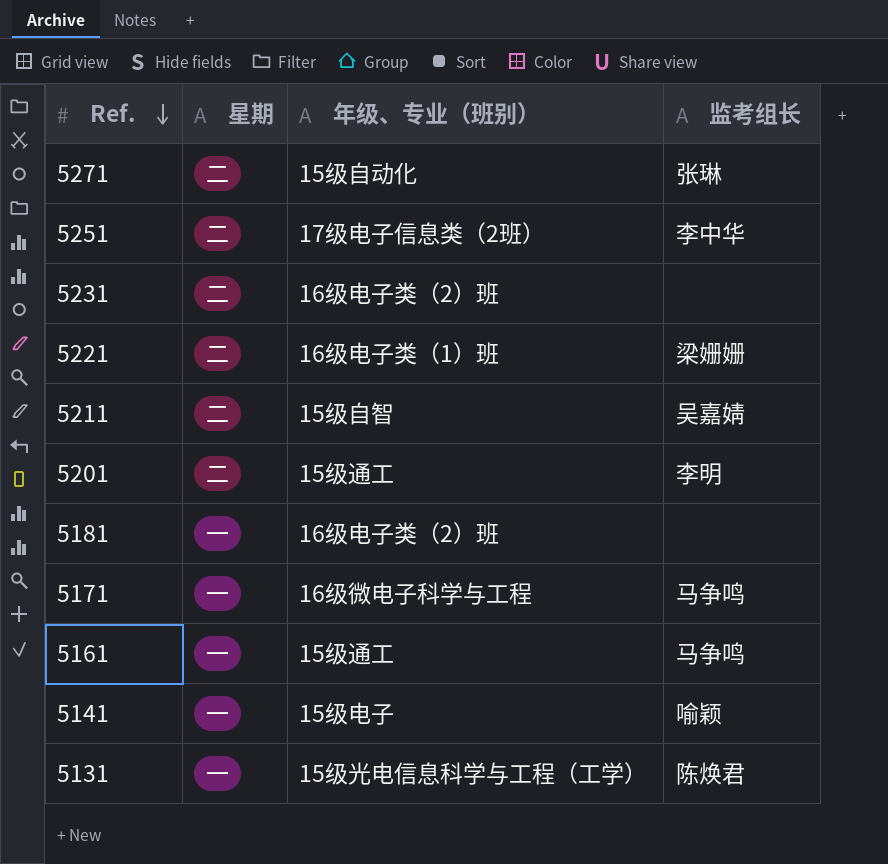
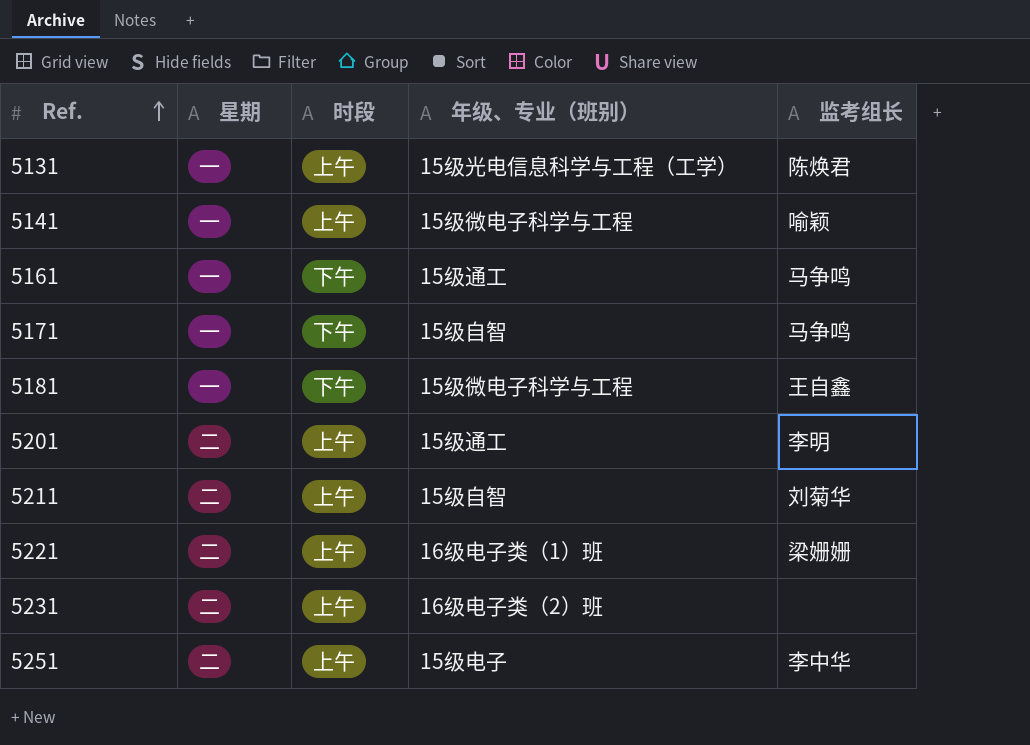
row order: Ref. descending -> Ref. ascending
column 时段 | position: none -> 3
row 5271: 二 | 15级自动化 | 张琳 -> none
5141 | 年级、专业（班别）: 15级电子 -> 15级微电子科学与工程
5171 | 年级、专业（班别）: 16级微电子科学与工程 -> 15级自智
5181 | 年级、专业（班别）: 16级电子类（2）班 -> 15级微电子科学与工程
5181 | 监考组长: none -> 王自鑫
5211 | 监考组长: 吴嘉婧 -> 刘菊华
5251 | 年级、专业（班别）: 17级电子信息类（2班） -> 15级电子

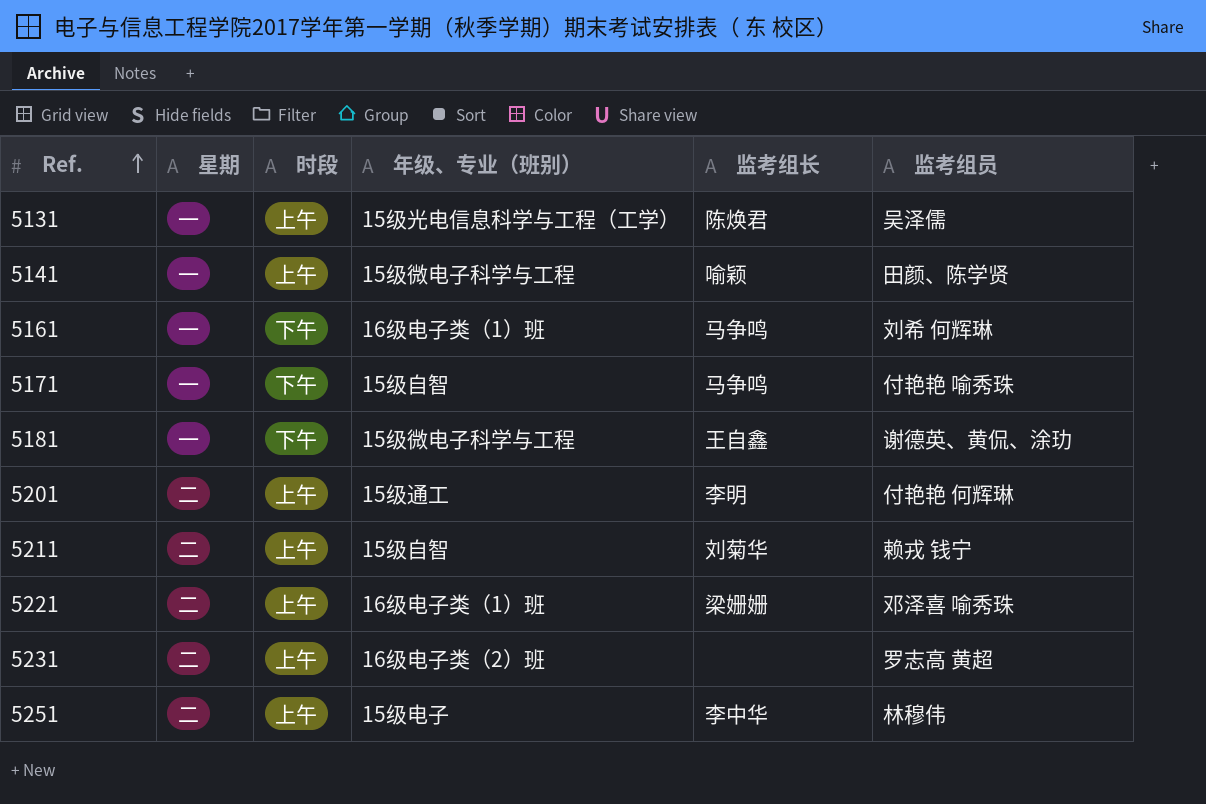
column 监考组员 | position: none -> 6
5161 | 年级、专业（班别）: 15级通工 -> 16级电子类（1）班

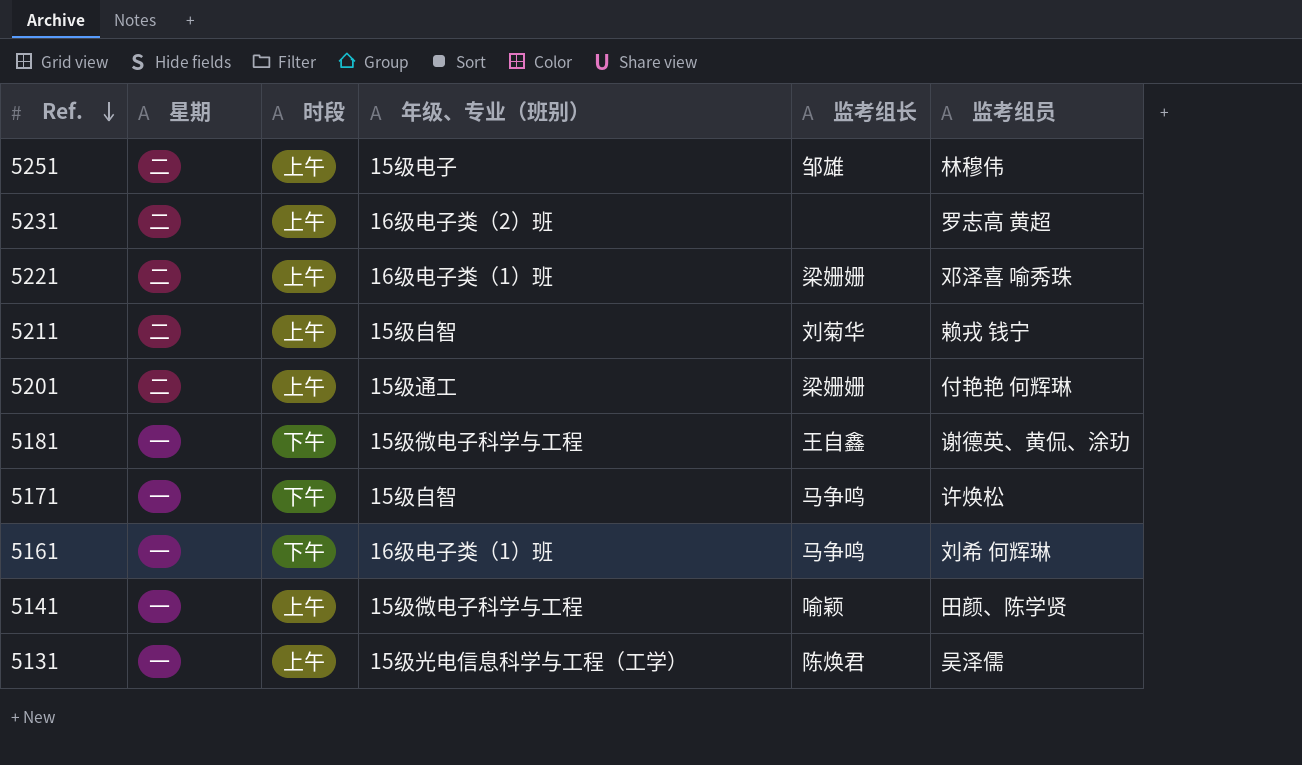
row order: Ref. ascending -> Ref. descending
5251 | 监考组长: 李中华 -> 邹雄
5201 | 监考组长: 李明 -> 梁姗姗
5171 | 监考组员: 付艳艳 喻秀珠 -> 许焕松

